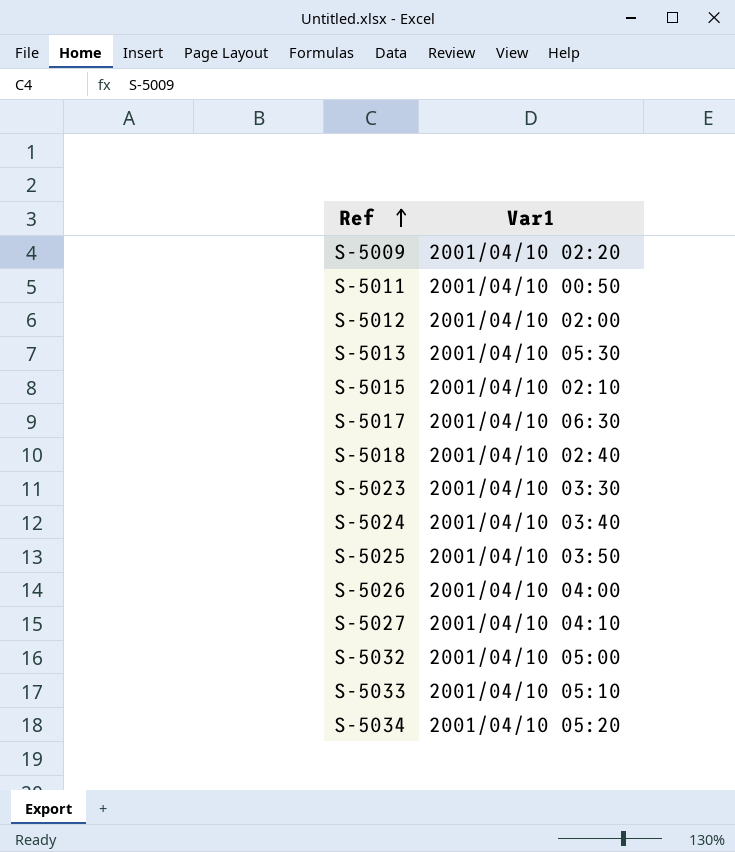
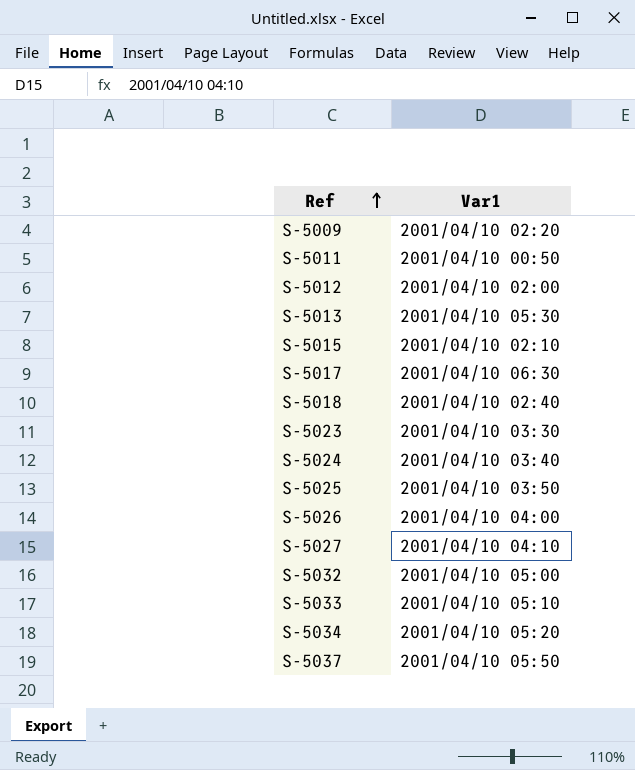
row S-5037: none -> 2001/04/10 05:50

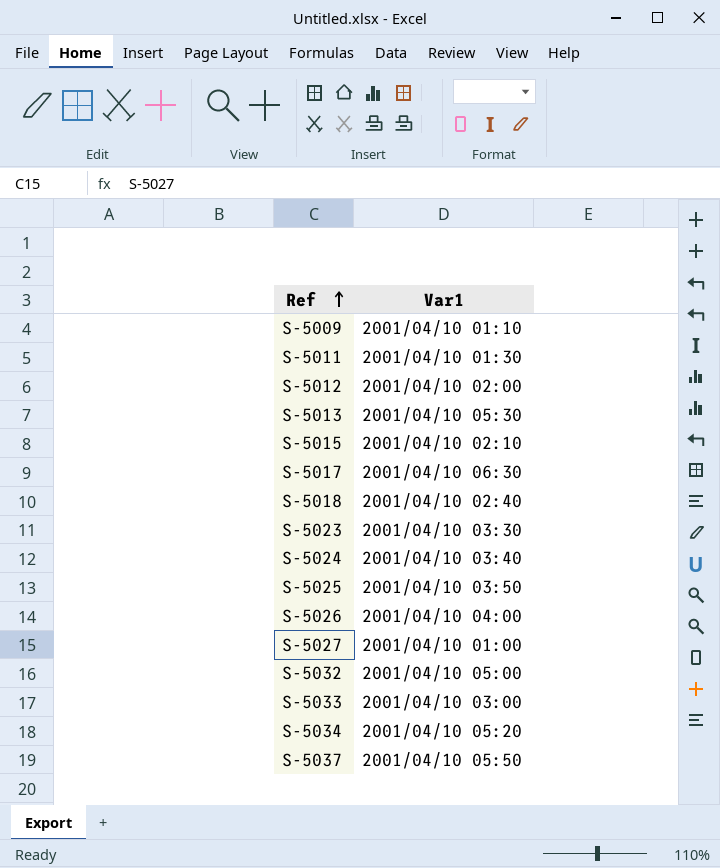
S-5009 | Var1: 2001/04/10 02:20 -> 2001/04/10 01:10
S-5011 | Var1: 2001/04/10 00:50 -> 2001/04/10 01:30
S-5027 | Var1: 2001/04/10 04:10 -> 2001/04/10 01:00
S-5033 | Var1: 2001/04/10 05:10 -> 2001/04/10 03:00

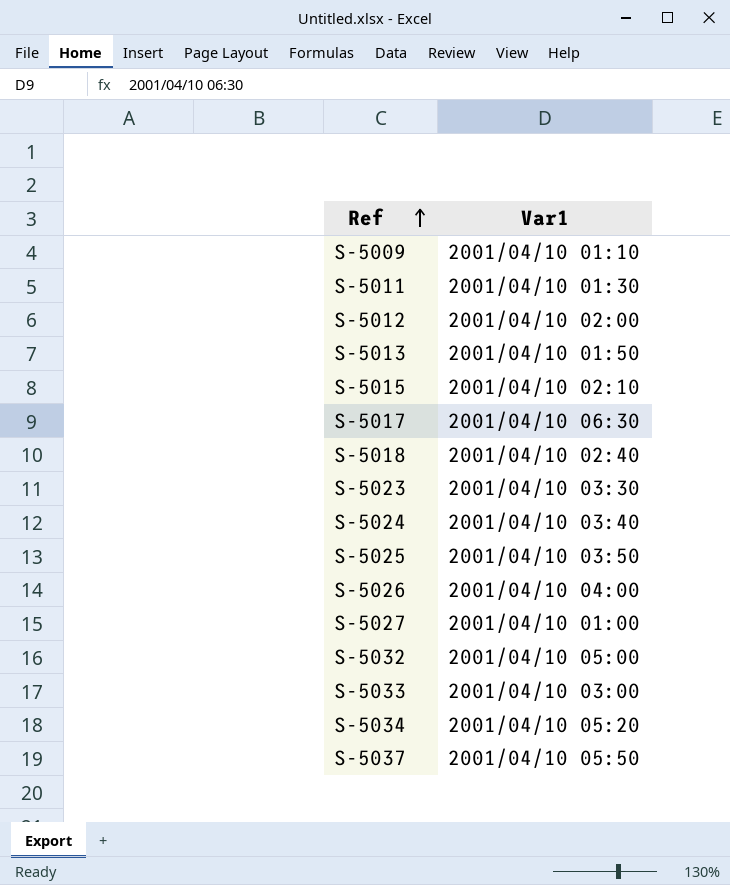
S-5013 | Var1: 2001/04/10 05:30 -> 2001/04/10 01:50

